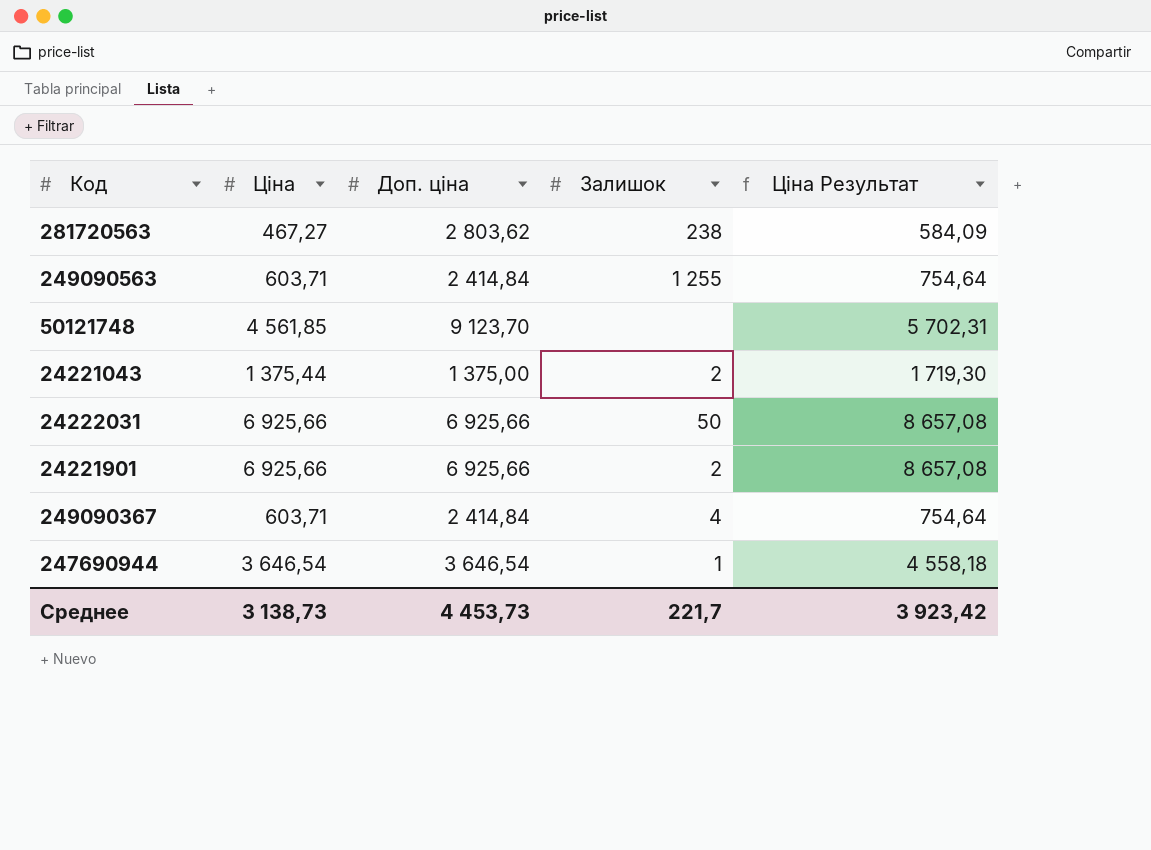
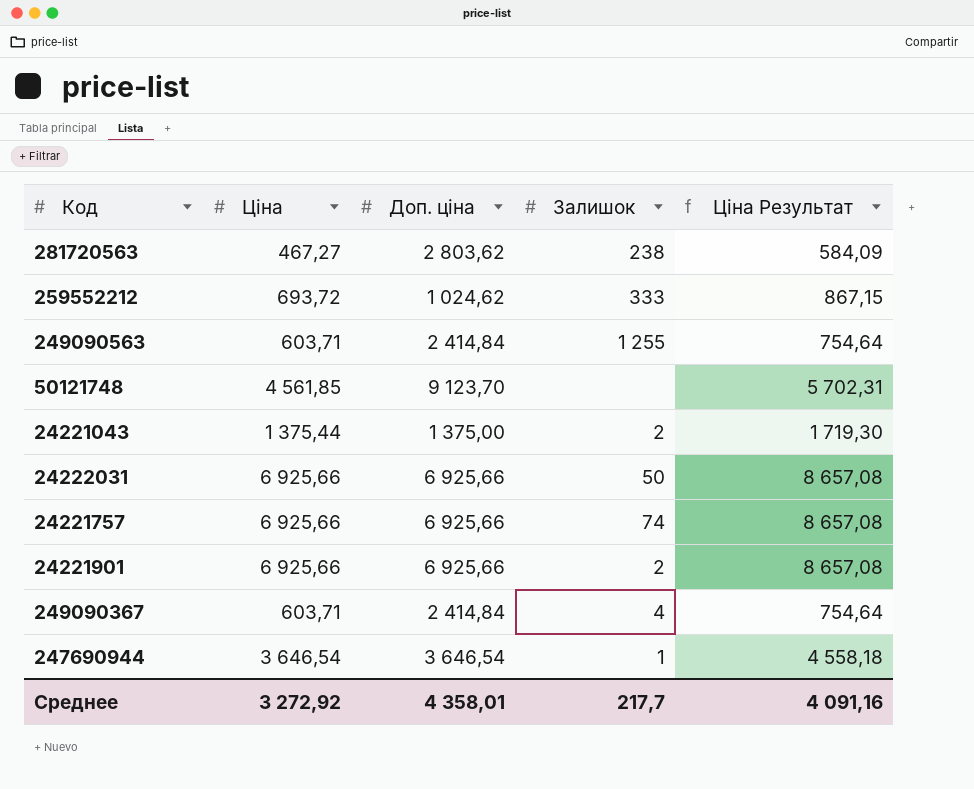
row 259552212: none -> 693,72 | 1 024,62 | 333 | 867,15
row 24221757: none -> 6 925,66 | 6 925,66 | 74 | 8 657,08
Среднее | Ціна: 3 138,73 -> 3 272,92
Среднее | Доп. ціна: 4 453,73 -> 4 358,01
Среднее | Залишок: 221,7 -> 217,7
Среднее | Ціна Результат: 3 923,42 -> 4 091,16

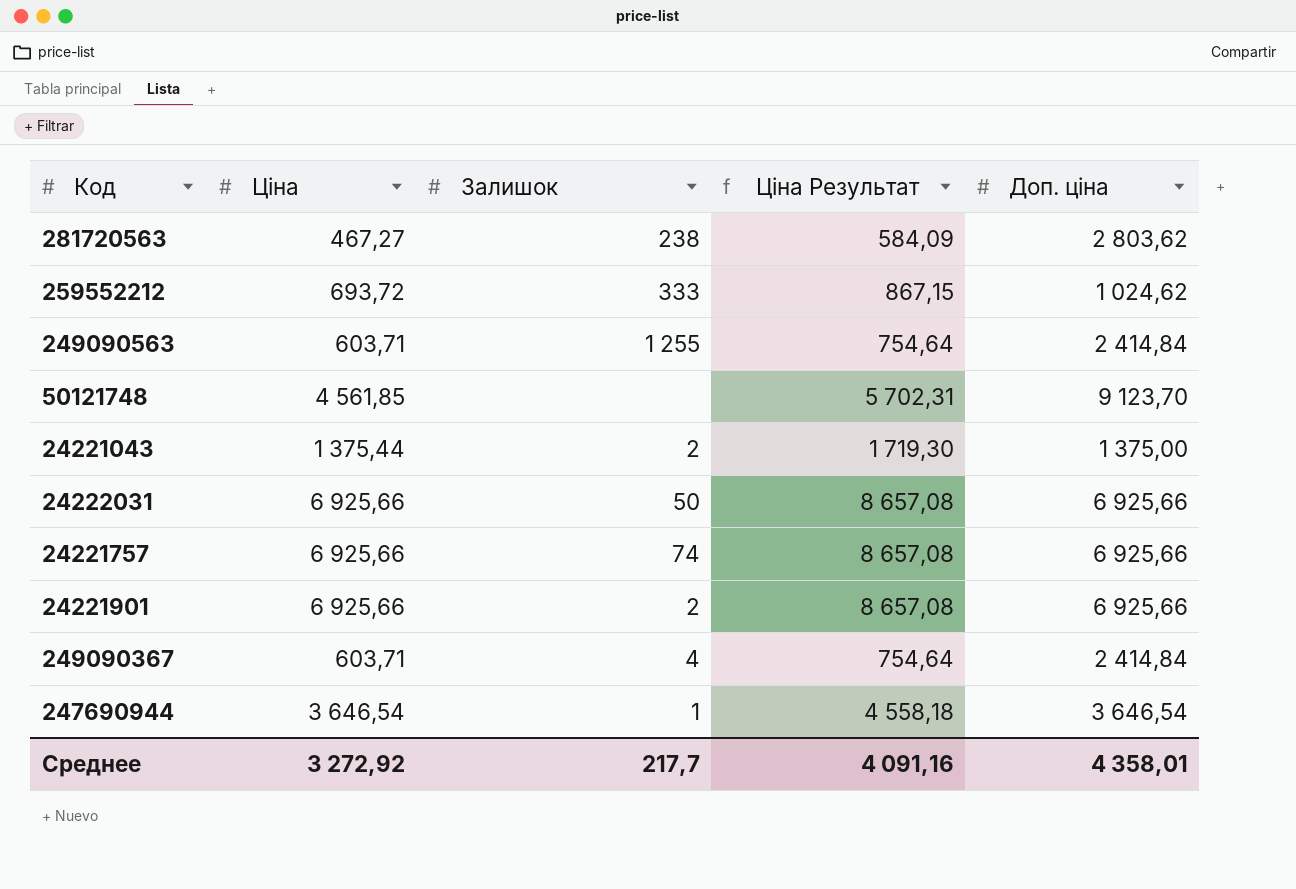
column Доп. ціна | position: 3 -> 5

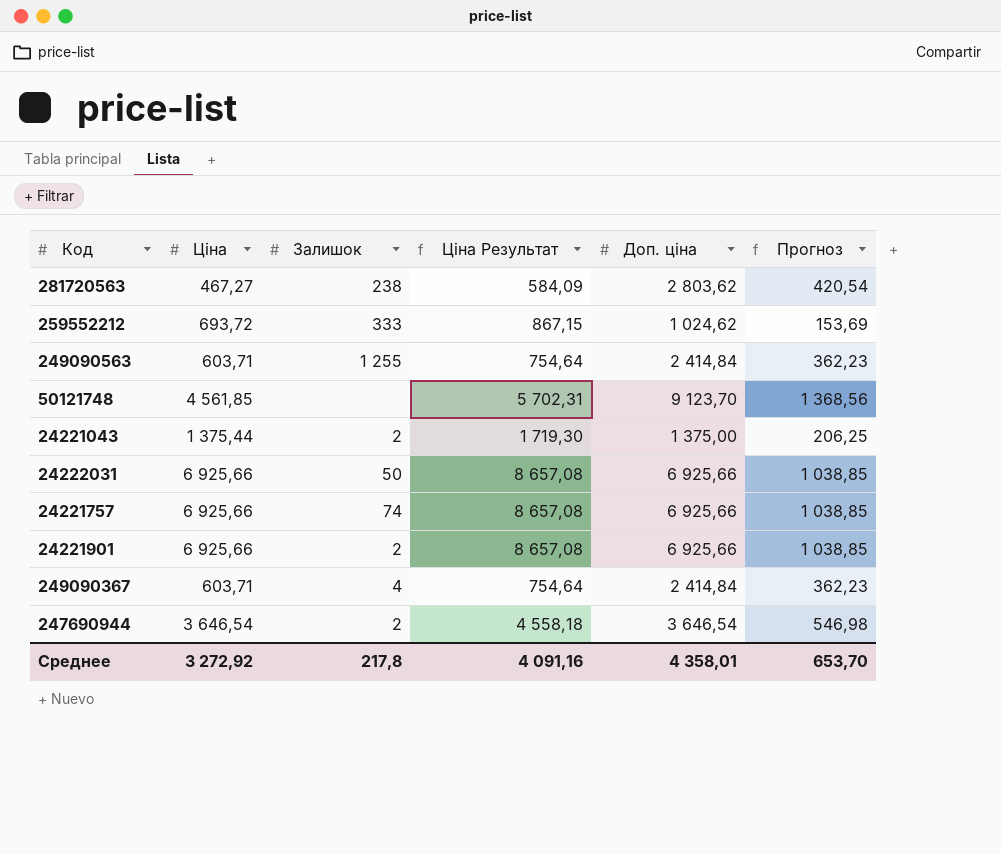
column Прогноз | formula: none -> [Доп. ціна] * 0,15
247690944 | Залишок: 1 -> 2
Среднее | Залишок: 217,7 -> 217,8

